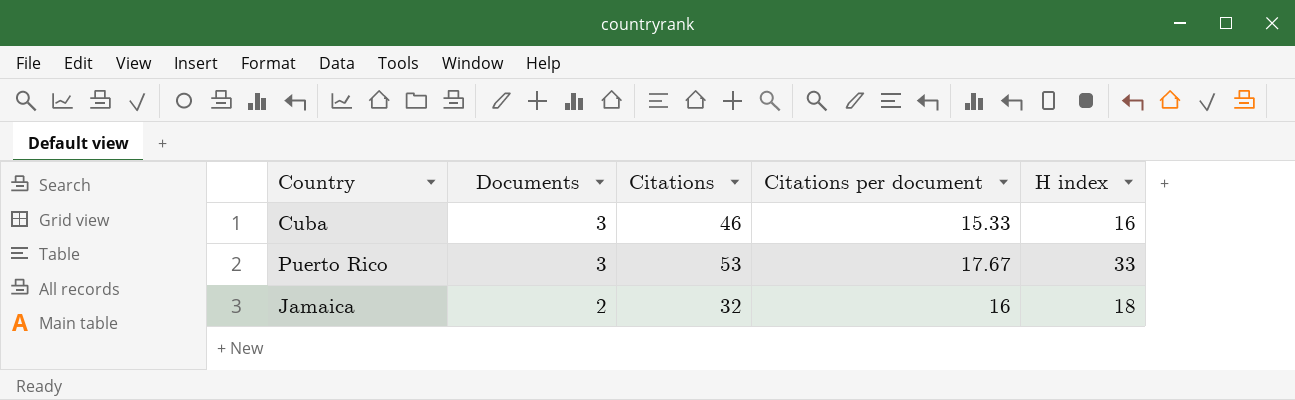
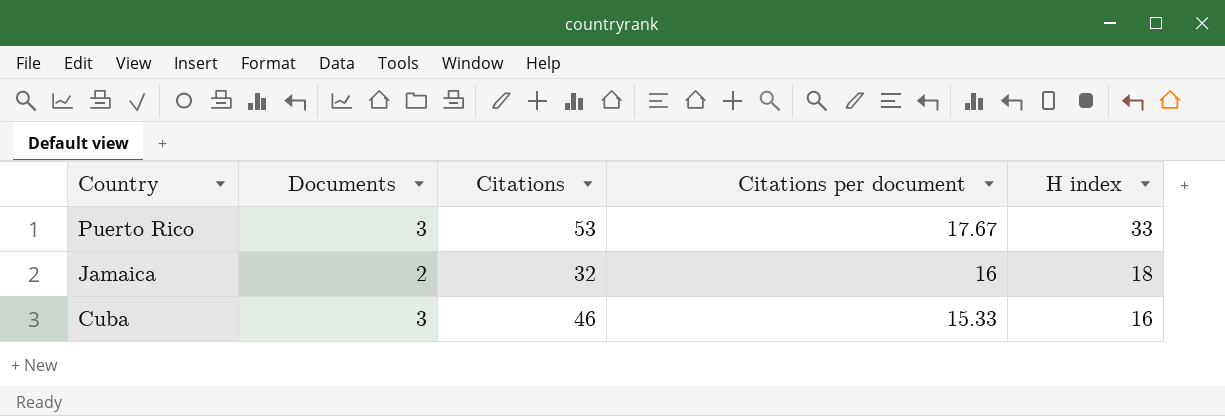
row order: Documents descending -> Country descending

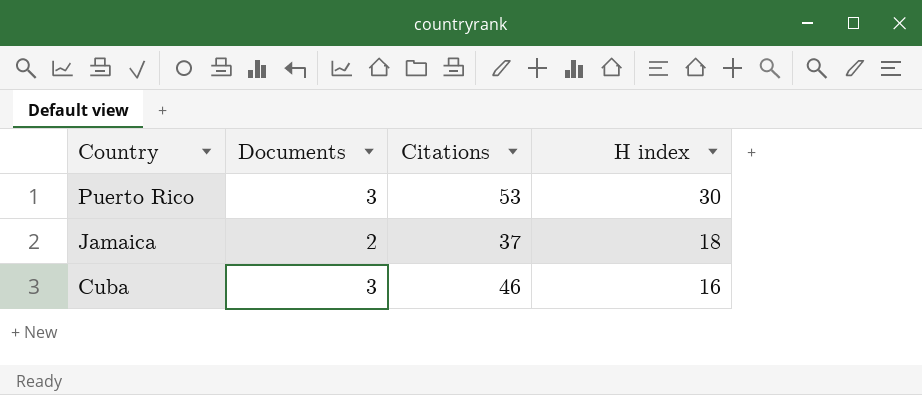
column Citations per document | formula: [Citations] / [Documents] -> none
Puerto Rico | H index: 33 -> 30
Jamaica | Citations: 32 -> 37

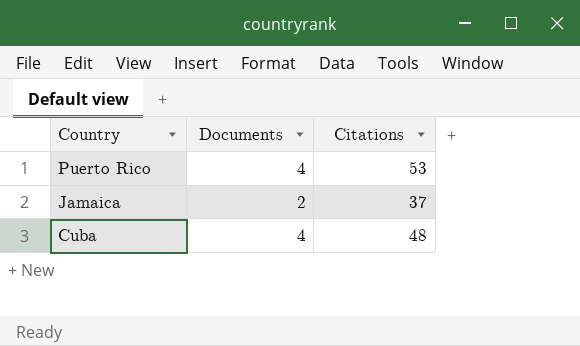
column H index | position: 4 -> none
Puerto Rico | Documents: 3 -> 4
Cuba | Documents: 3 -> 4
Cuba | Citations: 46 -> 48

